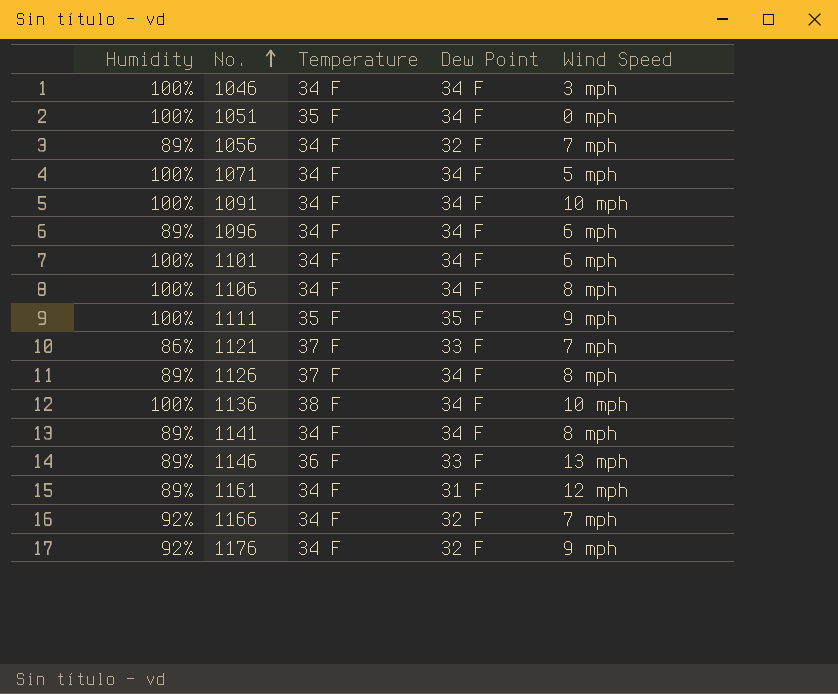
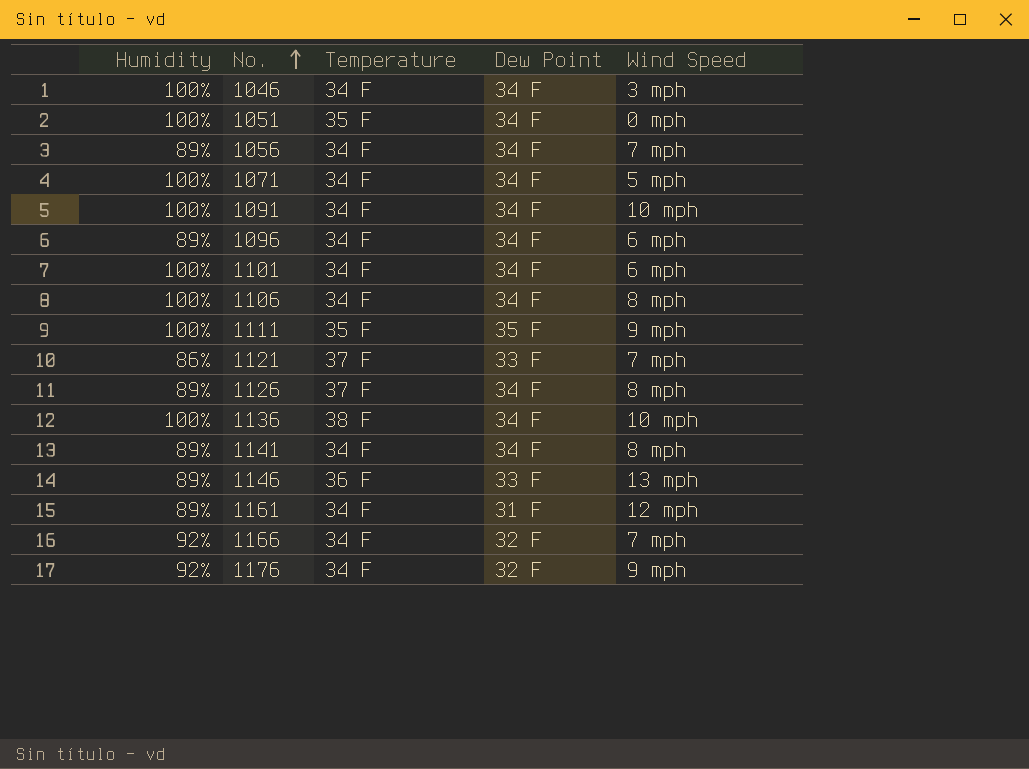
1056 | Dew Point: 32 F -> 34 F

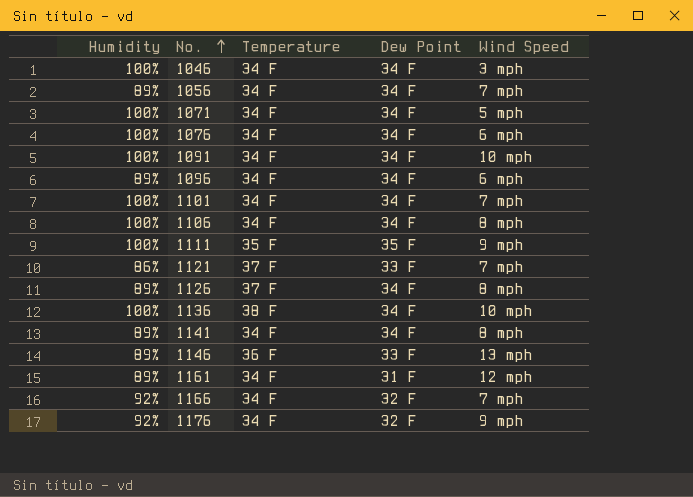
row 1051: 100% | 35 F | 34 F | 0 mph -> none
row 1076: none -> 100% | 34 F | 34 F | 6 mph
1101 | Wind Speed: 6 mph -> 7 mph

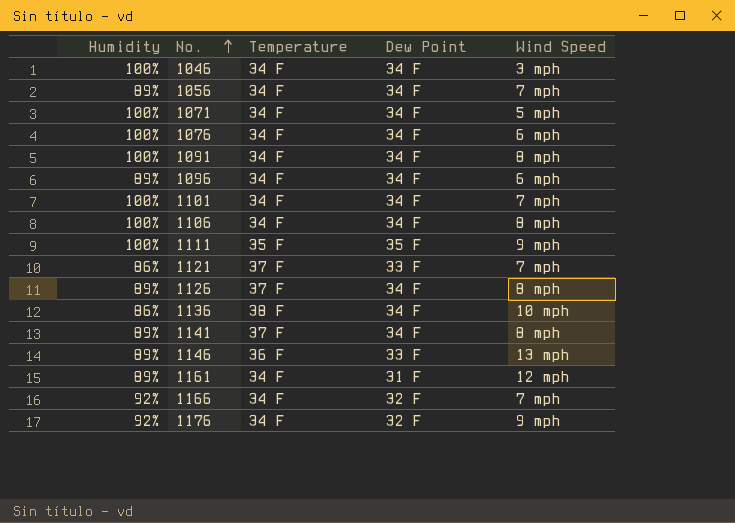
1091 | Wind Speed: 10 mph -> 8 mph
1136 | Humidity: 100% -> 86%
1141 | Temperature: 34 F -> 37 F

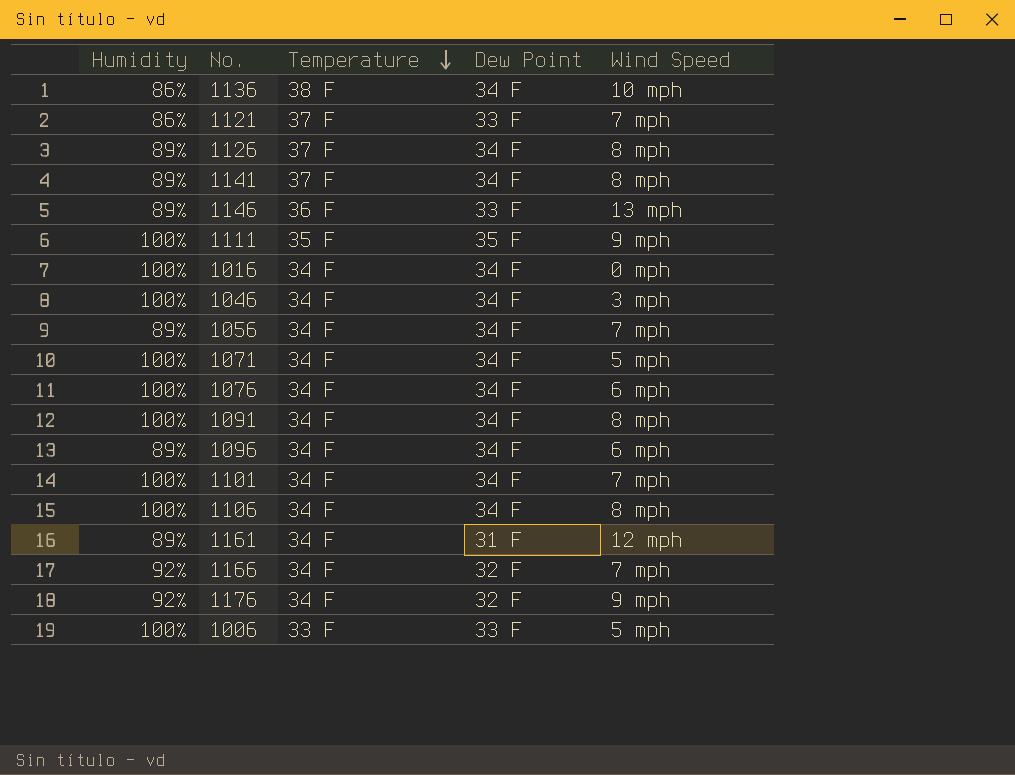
row order: No. ascending -> Temperature descending
row 1016: none -> 100% | 34 F | 34 F | 0 mph
row 1006: none -> 100% | 33 F | 33 F | 5 mph

